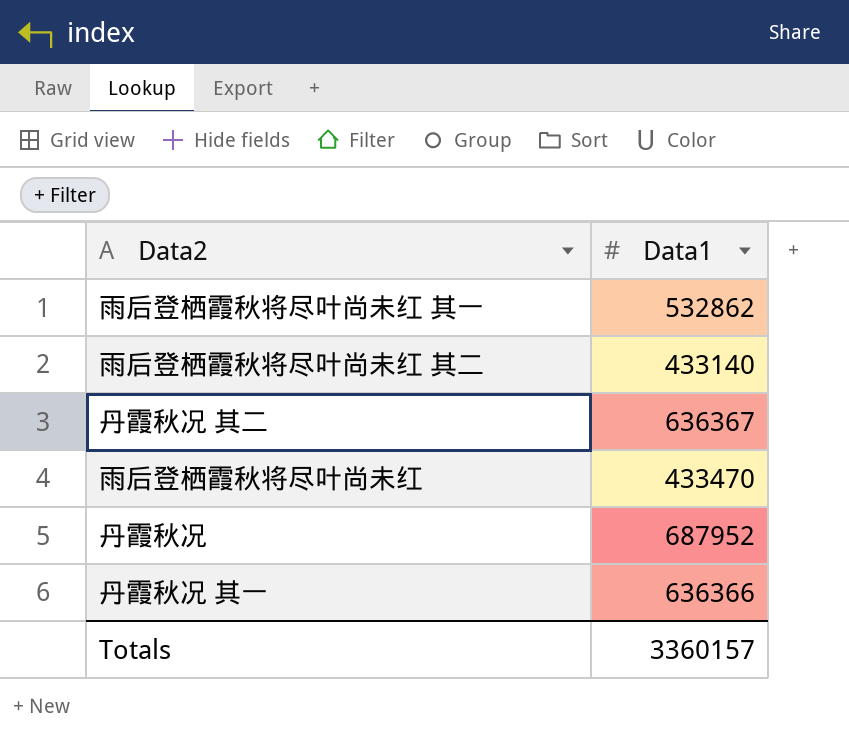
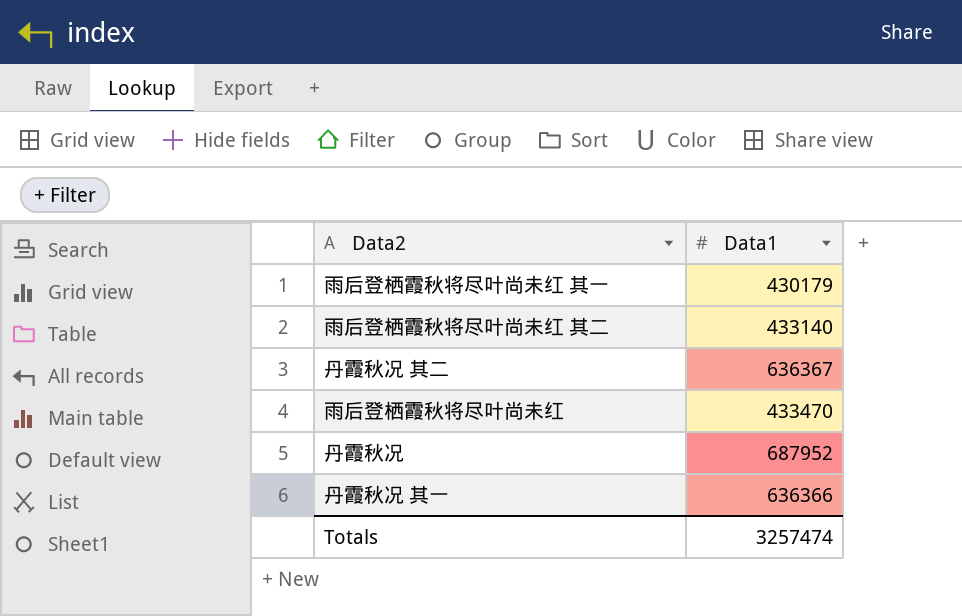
雨后登栖霞秋将尽叶尚未红 其一 | Data1: 532862 -> 430179
Totals | Data1: 3360157 -> 3257474

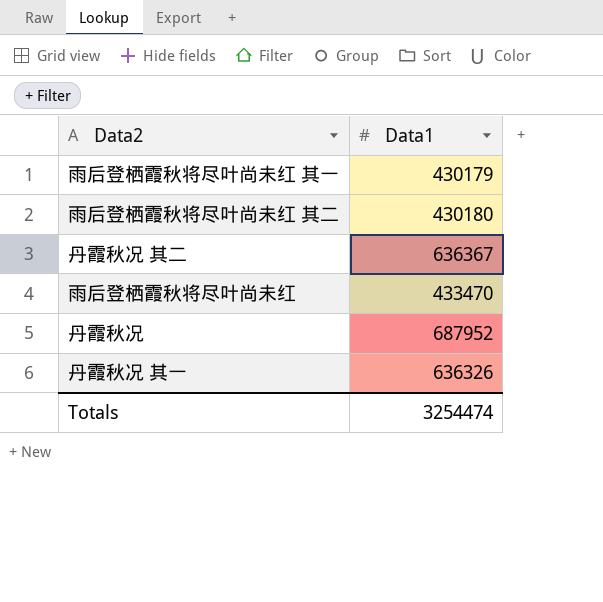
雨后登栖霞秋将尽叶尚未红 其二 | Data1: 433140 -> 430180
丹霞秋况 其一 | Data1: 636366 -> 636326
Totals | Data1: 3257474 -> 3254474

